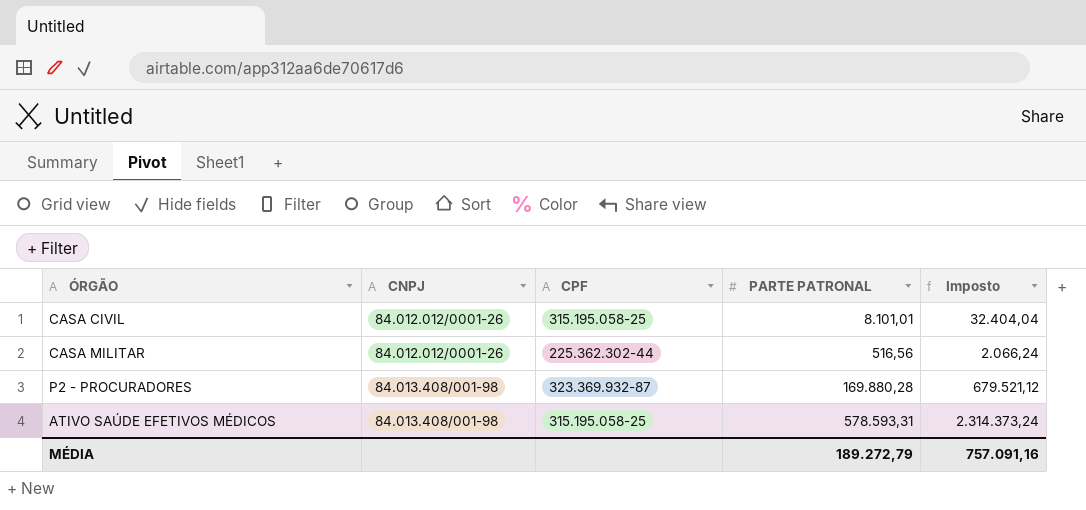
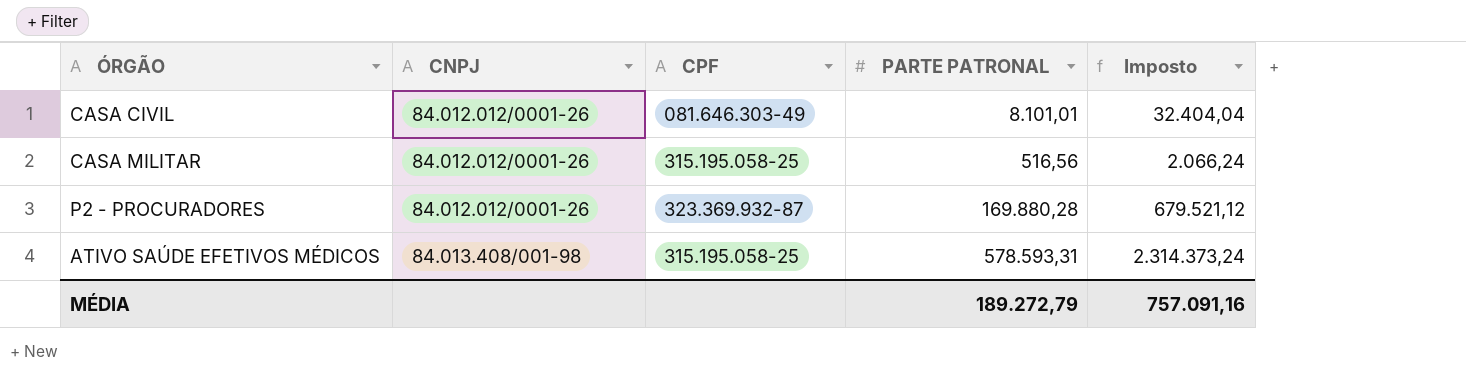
CASA CIVIL | CPF: 315.195.058-25 -> 081.646.303-49
CASA MILITAR | CPF: 225.362.302-44 -> 315.195.058-25
P2 - PROCURADORES | CNPJ: 84.013.408/001-98 -> 84.012.012/0001-26

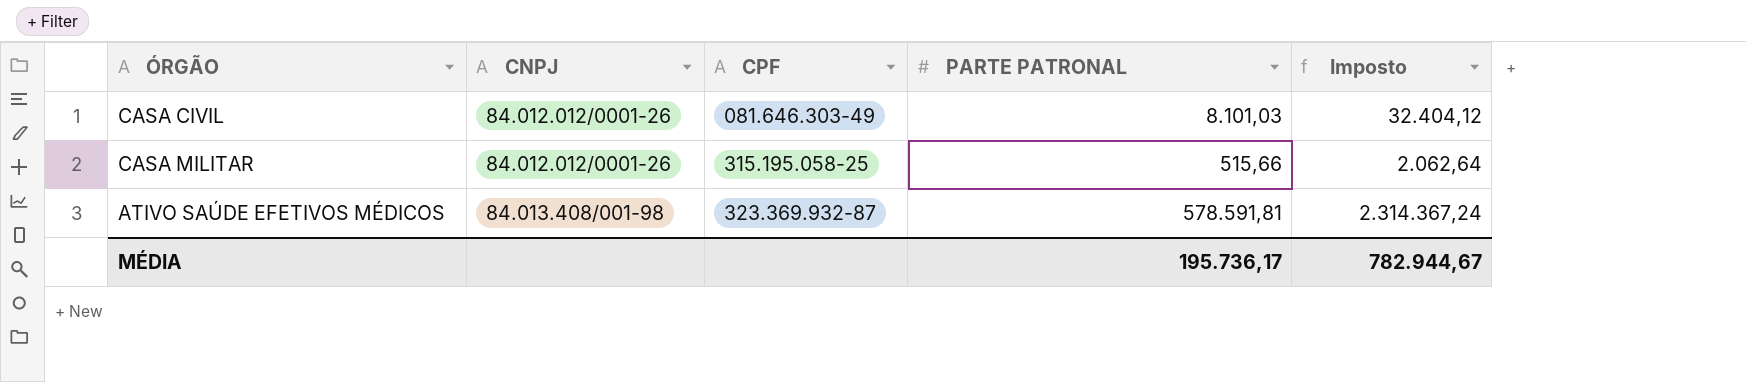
row P2 - PROCURADORES: 84.012.012/0001-26 | 323.369.932-87 | 169.880,28 | 679.521,12 -> none
CASA CIVIL | PARTE PATRONAL: 8.101,01 -> 8.101,03
CASA CIVIL | Imposto: 32.404,04 -> 32.404,12
CASA MILITAR | PARTE PATRONAL: 516,56 -> 515,66
CASA MILITAR | Imposto: 2.066,24 -> 2.062,64
ATIVO SAÚDE EFETIVOS MÉDICOS | CPF: 315.195.058-25 -> 323.369.932-87
ATIVO SAÚDE EFETIVOS MÉDICOS | PARTE PATRONAL: 578.593,31 -> 578.591,81
ATIVO SAÚDE EFETIVOS MÉDICOS | Imposto: 2.314.373,24 -> 2.314.367,24
MÉDIA | PARTE PATRONAL: 189.272,79 -> 195.736,17
MÉDIA | Imposto: 757.091,16 -> 782.944,67

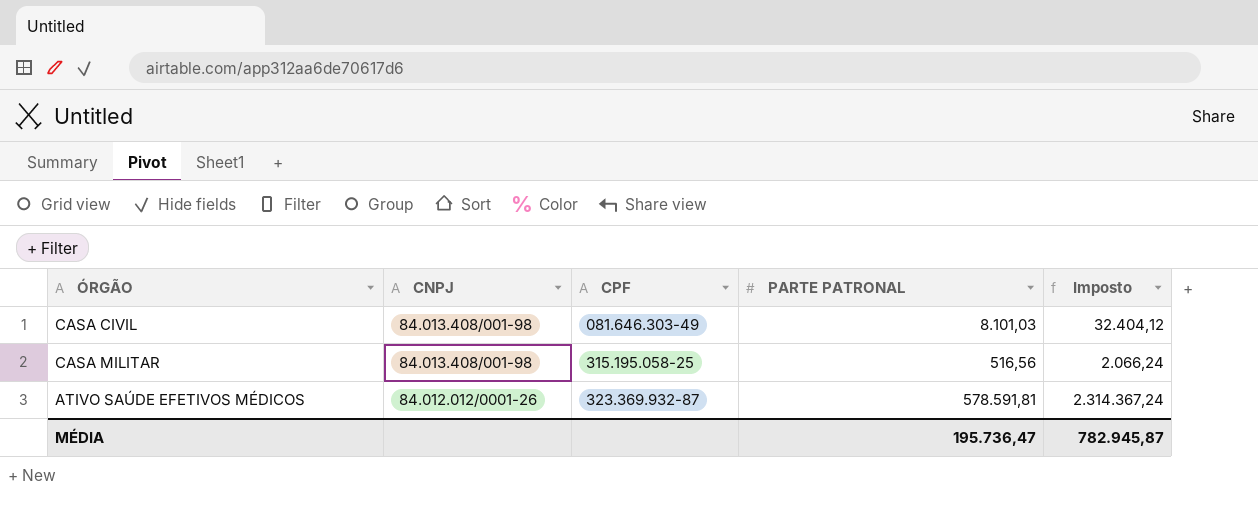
CASA CIVIL | CNPJ: 84.012.012/0001-26 -> 84.013.408/001-98
CASA MILITAR | CNPJ: 84.012.012/0001-26 -> 84.013.408/001-98
CASA MILITAR | PARTE PATRONAL: 515,66 -> 516,56
CASA MILITAR | Imposto: 2.062,64 -> 2.066,24
ATIVO SAÚDE EFETIVOS MÉDICOS | CNPJ: 84.013.408/001-98 -> 84.012.012/0001-26
MÉDIA | PARTE PATRONAL: 195.736,17 -> 195.736,47
MÉDIA | Imposto: 782.944,67 -> 782.945,87

